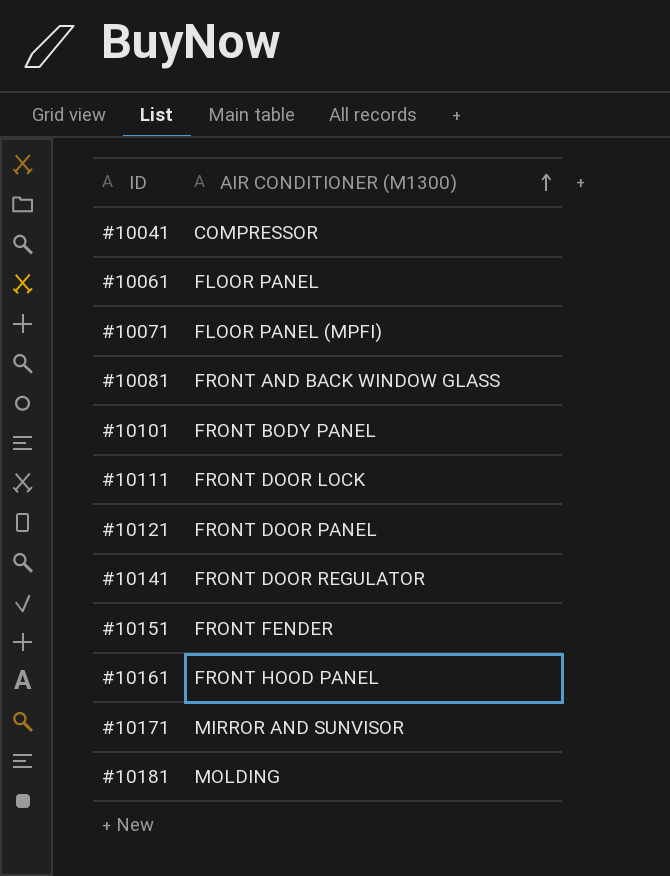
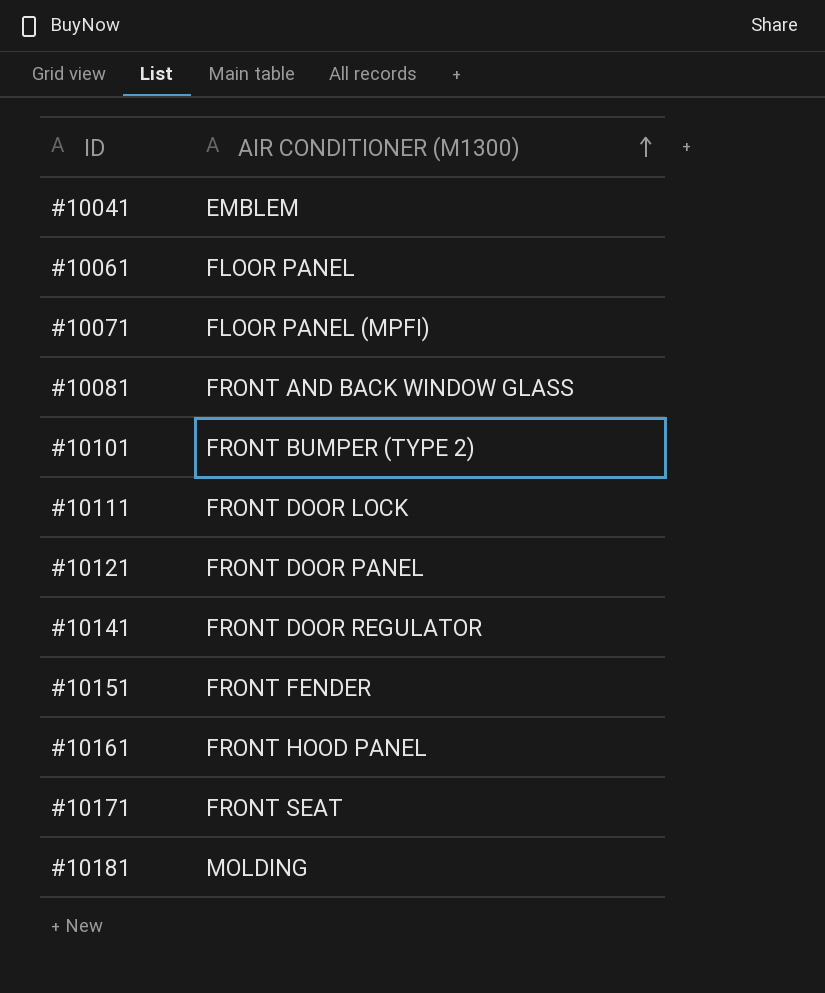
#10041 | AIR CONDITIONER (M1300): COMPRESSOR -> EMBLEM
#10101 | AIR CONDITIONER (M1300): FRONT BODY PANEL -> FRONT BUMPER (TYPE 2)
#10171 | AIR CONDITIONER (M1300): MIRROR AND SUNVISOR -> FRONT SEAT

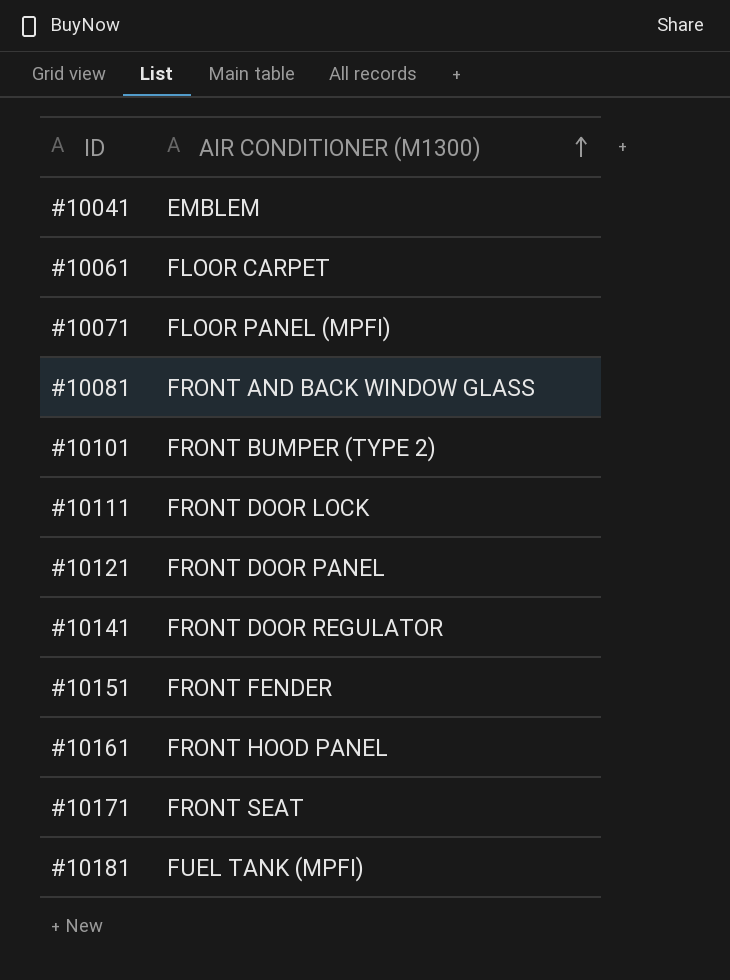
#10061 | AIR CONDITIONER (M1300): FLOOR PANEL -> FLOOR CARPET
#10181 | AIR CONDITIONER (M1300): MOLDING -> FUEL TANK (MPFI)

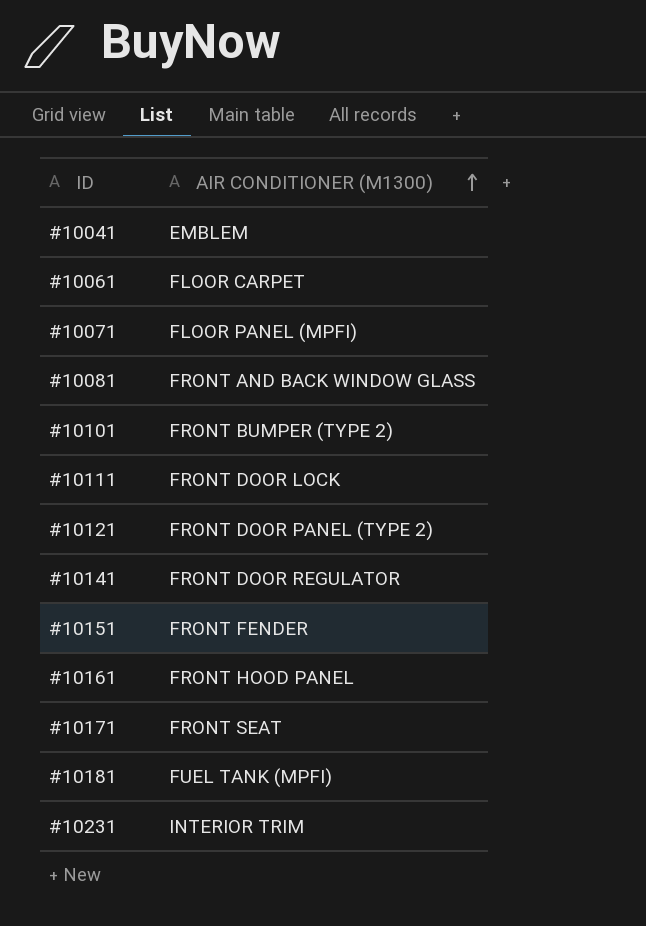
#10121 | AIR CONDITIONER (M1300): FRONT DOOR PANEL -> FRONT DOOR PANEL (TYPE 2)
row #10231: none -> INTERIOR TRIM

